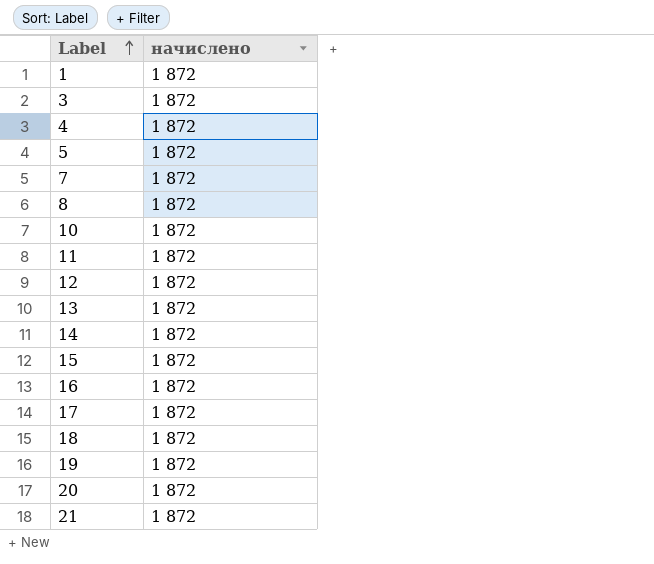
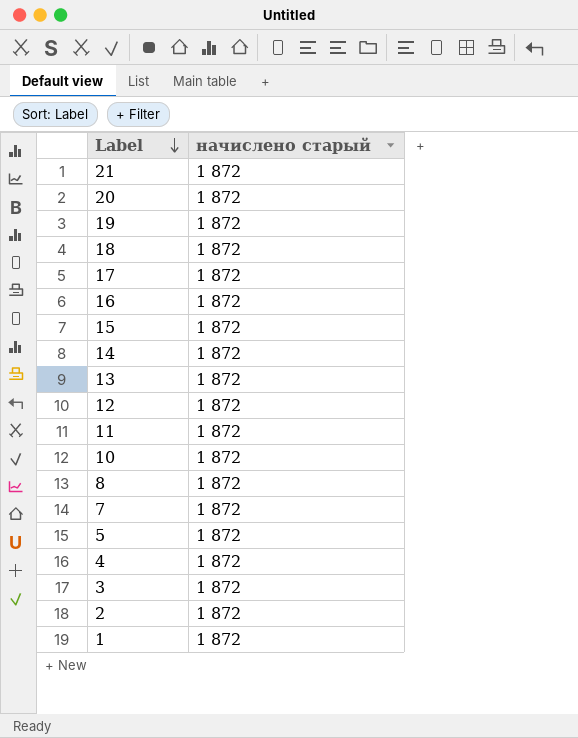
row order: Label ascending -> Label descending
column name: начислено -> начислено старый
row 2: none -> 1 872

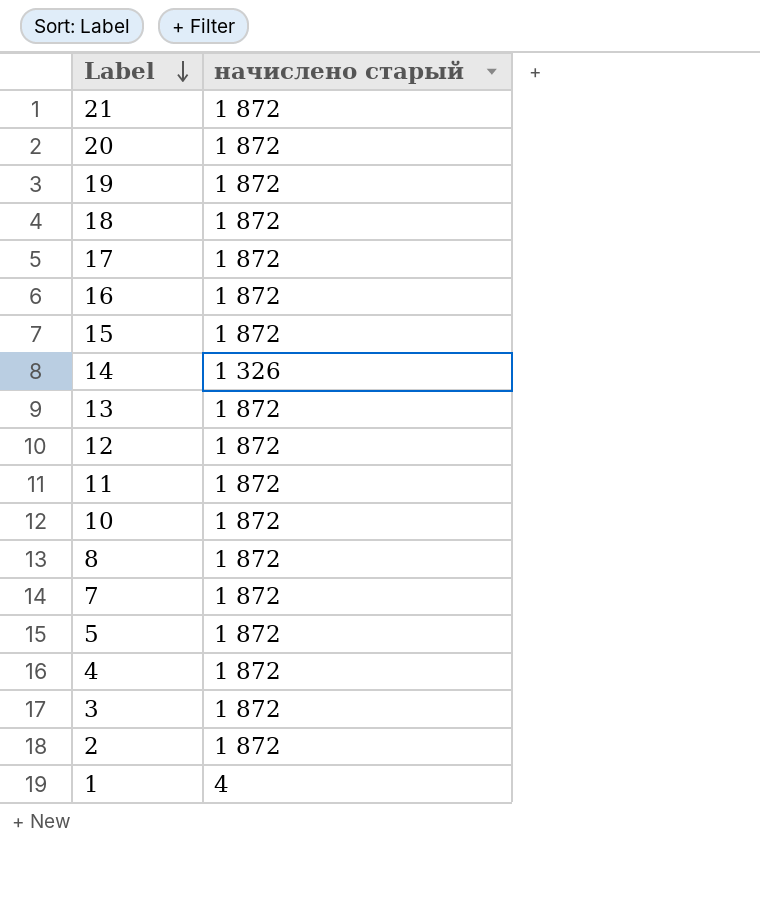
14 | начислено старый: 1 872 -> 1 326
1 | начислено старый: 1 872 -> 4

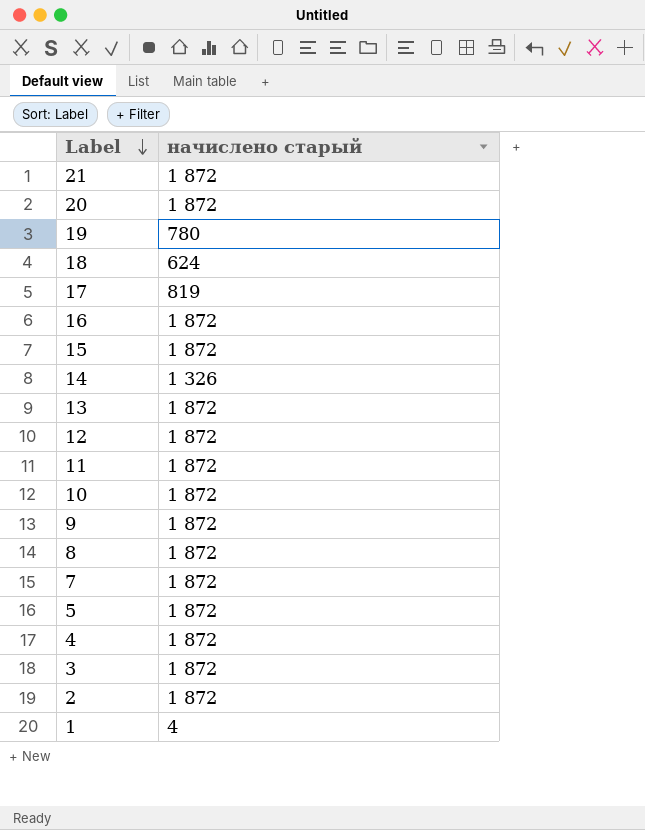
19 | начислено старый: 1 872 -> 780
18 | начислено старый: 1 872 -> 624
17 | начислено старый: 1 872 -> 819
row 9: none -> 1 872

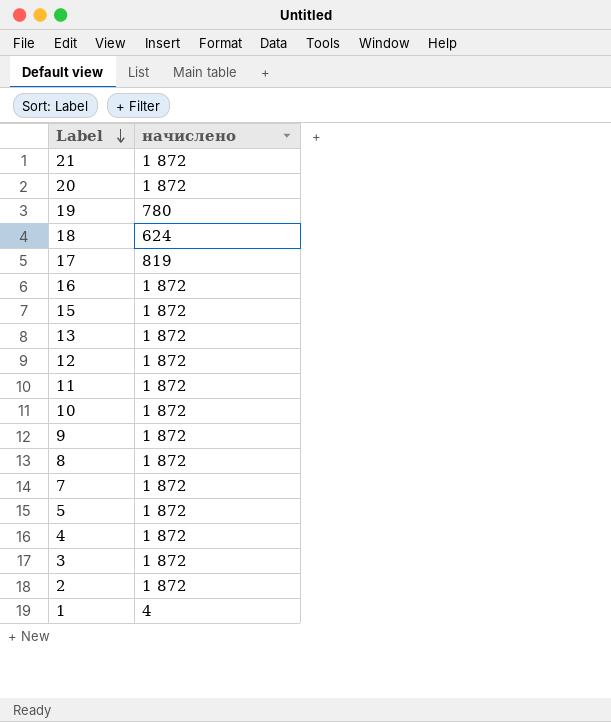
column name: начислено старый -> начислено
row 14: 1 326 -> none

